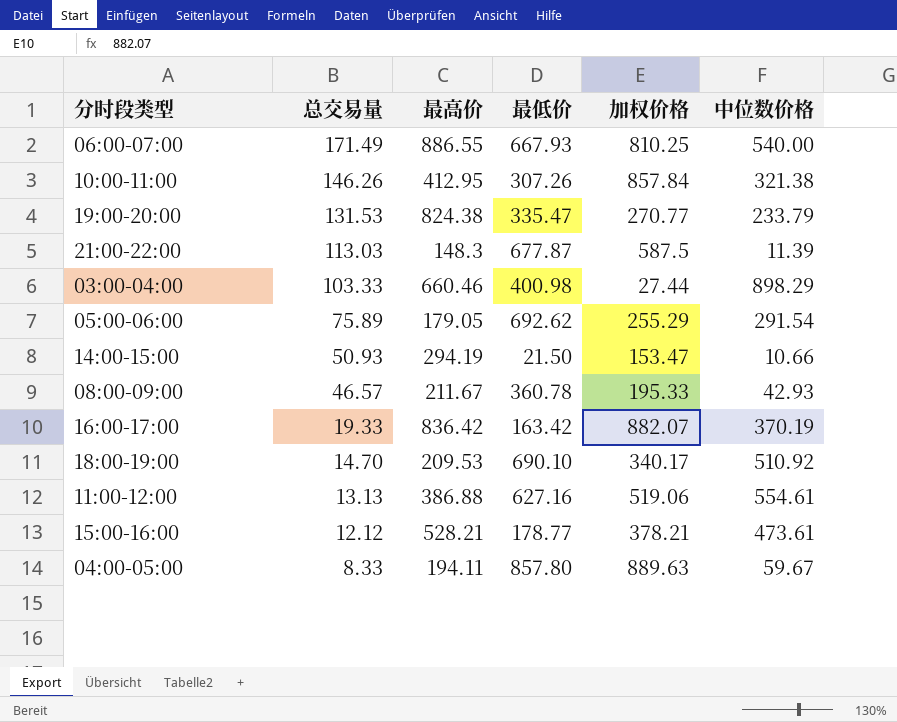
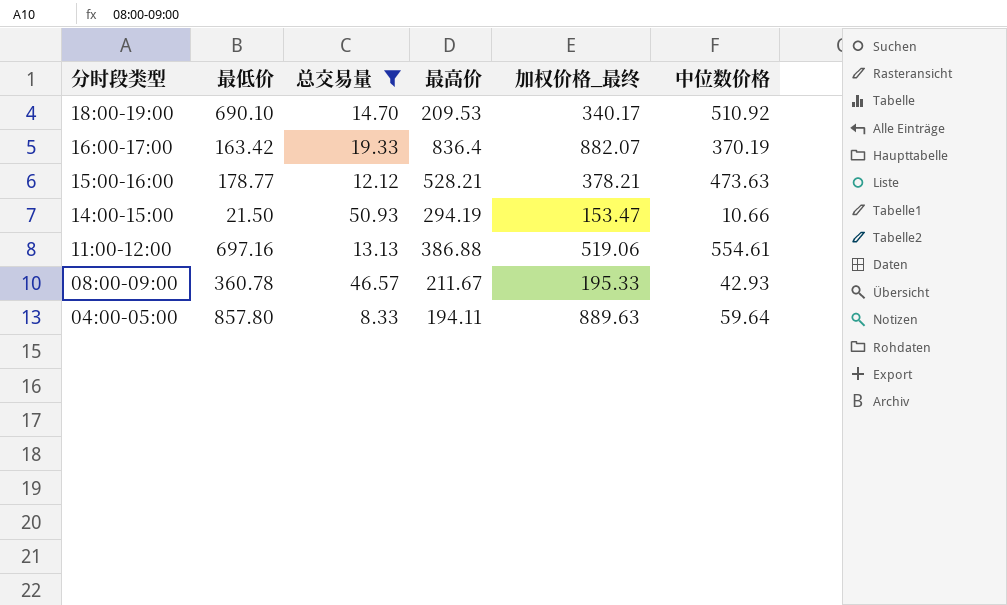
filter: none -> 总交易量 <= 50.93
row order: 总交易量 descending -> 分时段类型 descending
column 最低价 | position: 4 -> 2
column name: 加权价格 -> 加权价格_最终
16:00-17:00 | 最高价: 836.42 -> 836.4
15:00-16:00 | 中位数价格: 473.61 -> 473.63
11:00-12:00 | 最低价: 627.16 -> 697.16
04:00-05:00 | 中位数价格: 59.67 -> 59.64

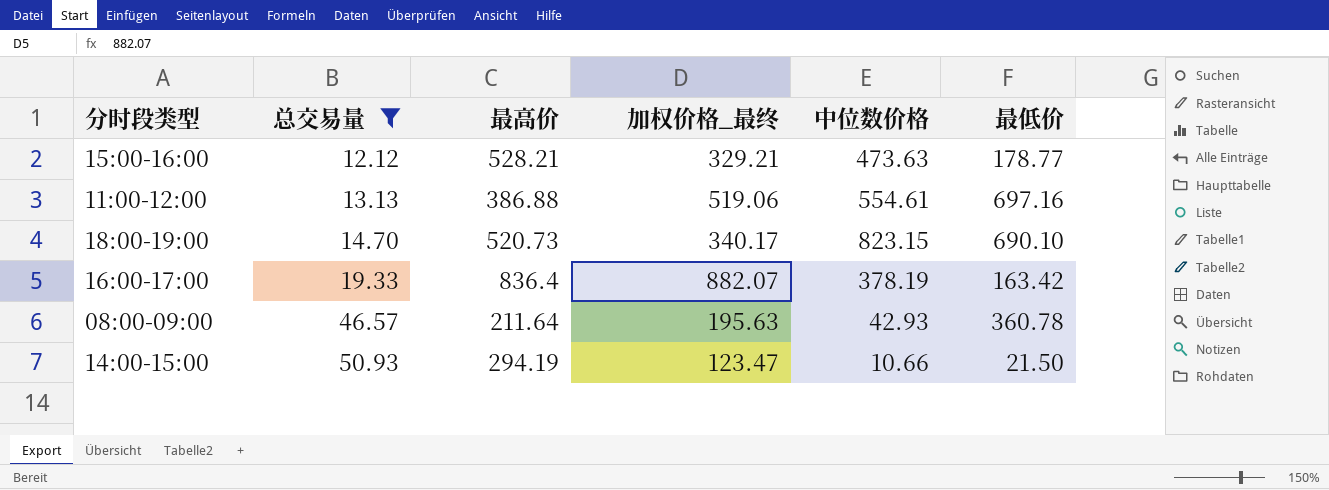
row order: 分时段类型 descending -> 总交易量 ascending
column 最低价 | position: 2 -> 6
row 04:00-05:00: 857.80 | 8.33 | 194.11 | 889.63 | 59.64 -> none
15:00-16:00 | 加权价格_最终: 378.21 -> 329.21
18:00-19:00 | 最高价: 209.53 -> 520.73
18:00-19:00 | 中位数价格: 510.92 -> 823.15
16:00-17:00 | 中位数价格: 370.19 -> 378.19
08:00-09:00 | 最高价: 211.67 -> 211.64
08:00-09:00 | 加权价格_最终: 195.33 -> 195.63
14:00-15:00 | 加权价格_最终: 153.47 -> 123.47

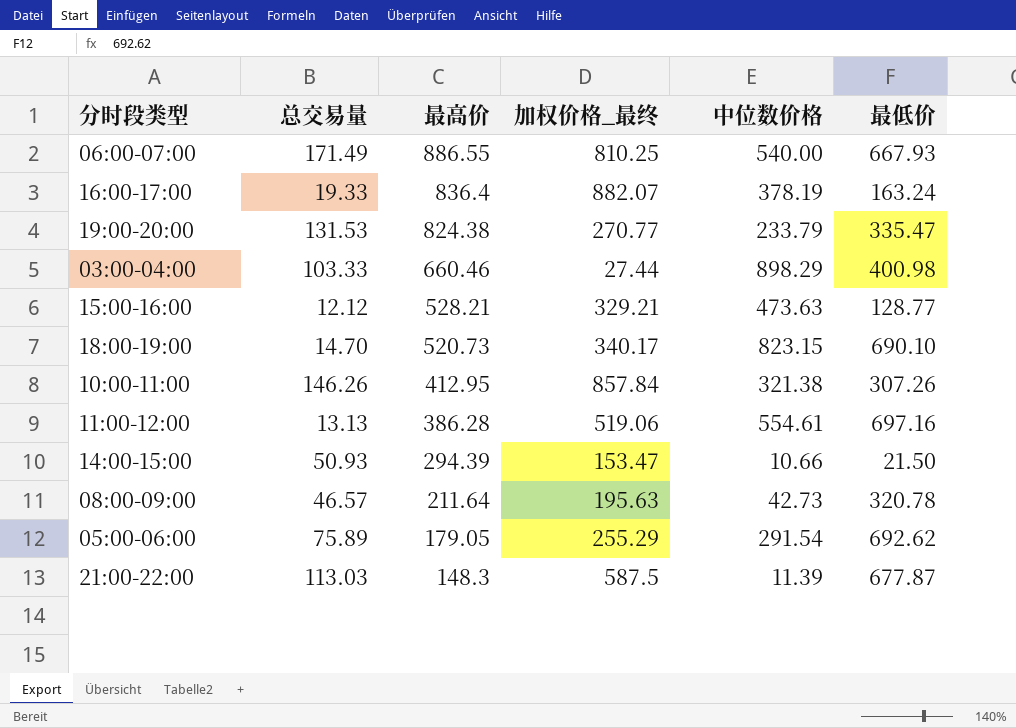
filter: 总交易量 <= 50.93 -> none
row order: 总交易量 ascending -> 最高价 descending
16:00-17:00 | 最低价: 163.42 -> 163.24
15:00-16:00 | 最低价: 178.77 -> 128.77
11:00-12:00 | 最高价: 386.88 -> 386.28
14:00-15:00 | 最高价: 294.19 -> 294.39
14:00-15:00 | 加权价格_最终: 123.47 -> 153.47
08:00-09:00 | 中位数价格: 42.93 -> 42.73
08:00-09:00 | 最低价: 360.78 -> 320.78

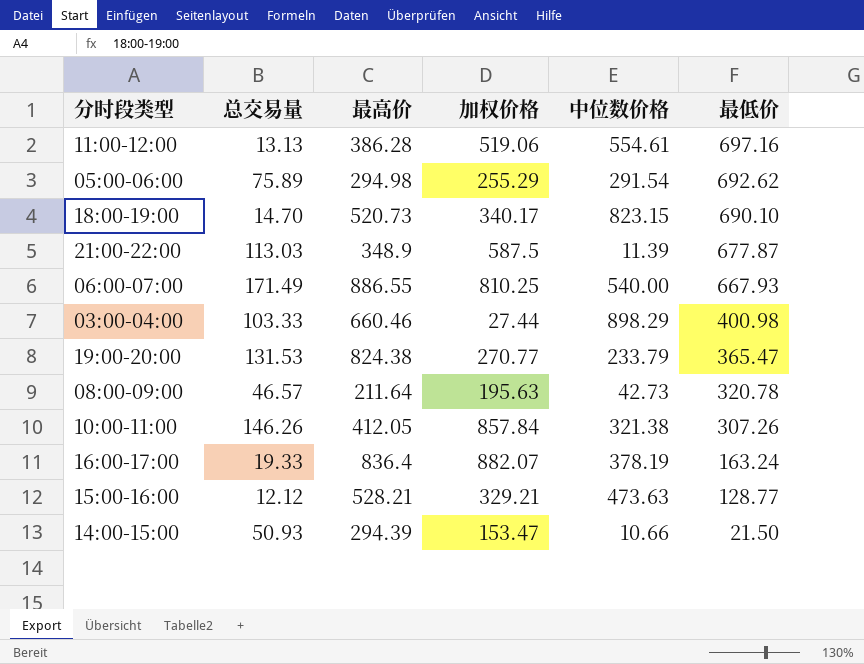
row order: 最高价 descending -> 最低价 descending
column name: 加权价格_最终 -> 加权价格
05:00-06:00 | 最高价: 179.05 -> 294.98
21:00-22:00 | 最高价: 148.3 -> 348.9
19:00-20:00 | 最低价: 335.47 -> 365.47
10:00-11:00 | 最高价: 412.95 -> 412.05

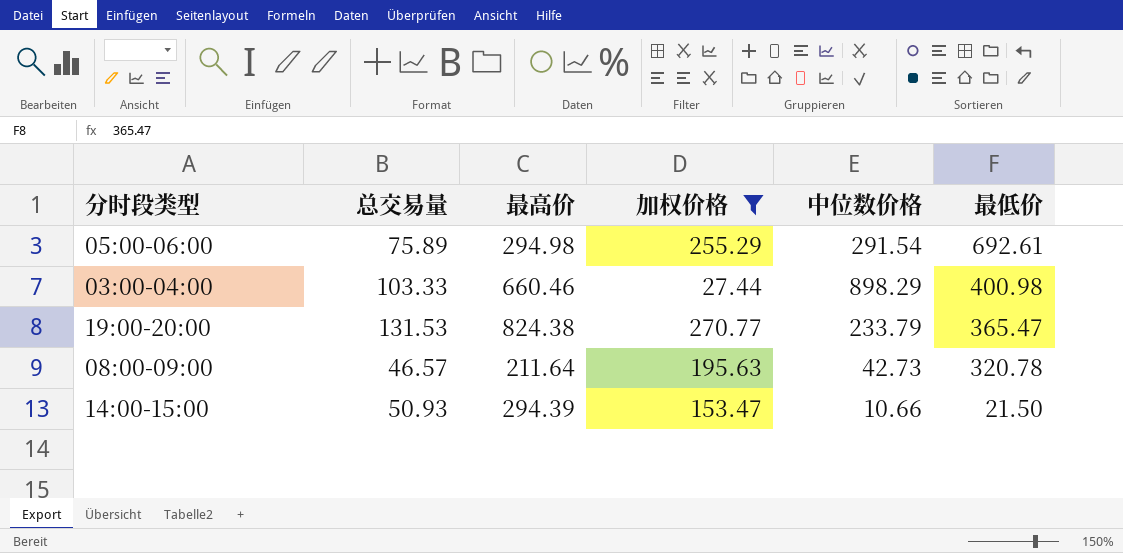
filter: none -> 加权价格 <= 270.77
05:00-06:00 | 最低价: 692.62 -> 692.61

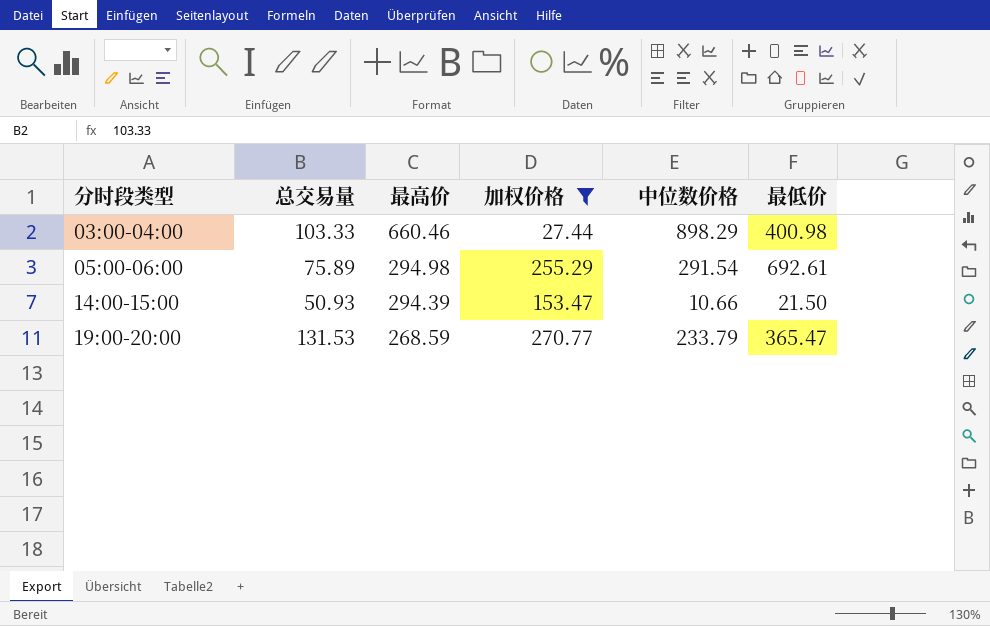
row order: 最低价 descending -> 分时段类型 ascending
row 08:00-09:00: 46.57 | 211.64 | 195.63 | 42.73 | 320.78 -> none
19:00-20:00 | 最高价: 824.38 -> 268.59

